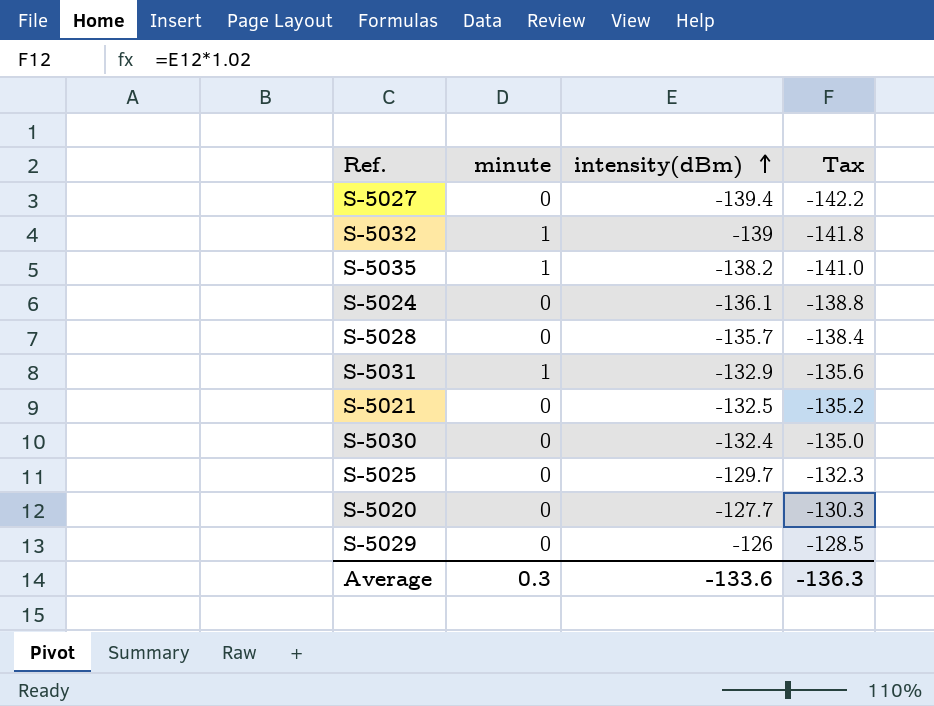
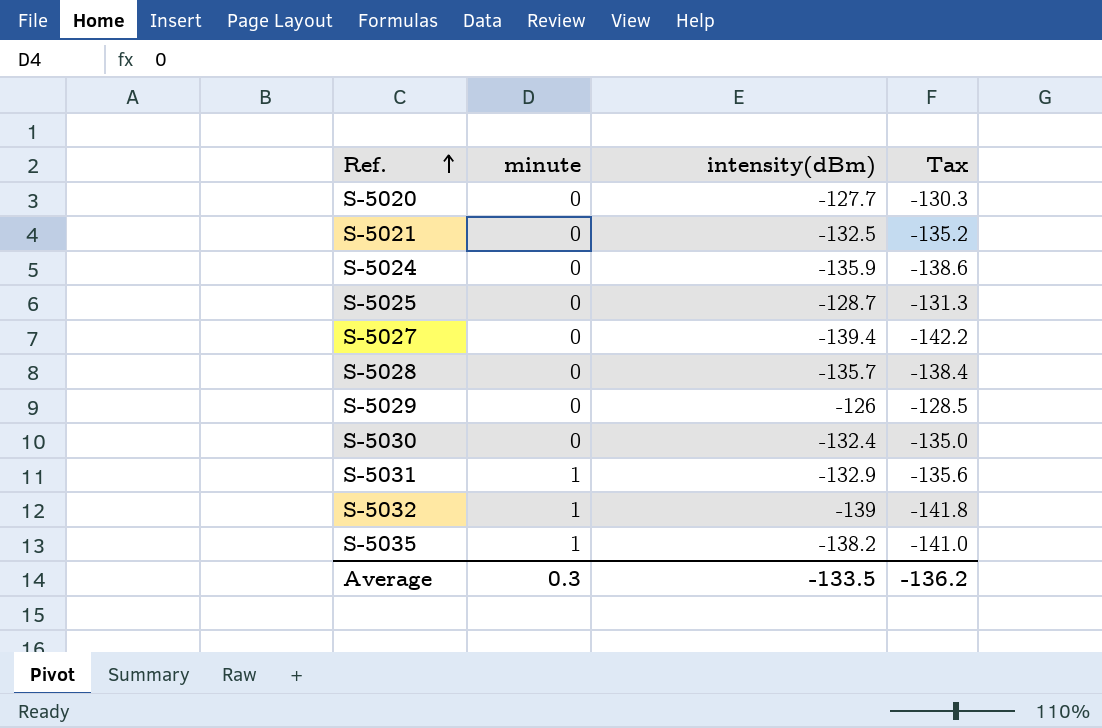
row order: intensity(dBm) ascending -> Ref. ascending
S-5024 | intensity(dBm): -136.1 -> -135.9
S-5024 | Tax: -138.8 -> -138.6
S-5025 | intensity(dBm): -129.7 -> -128.7
S-5025 | Tax: -132.3 -> -131.3
Average | intensity(dBm): -133.6 -> -133.5
Average | Tax: -136.3 -> -136.2

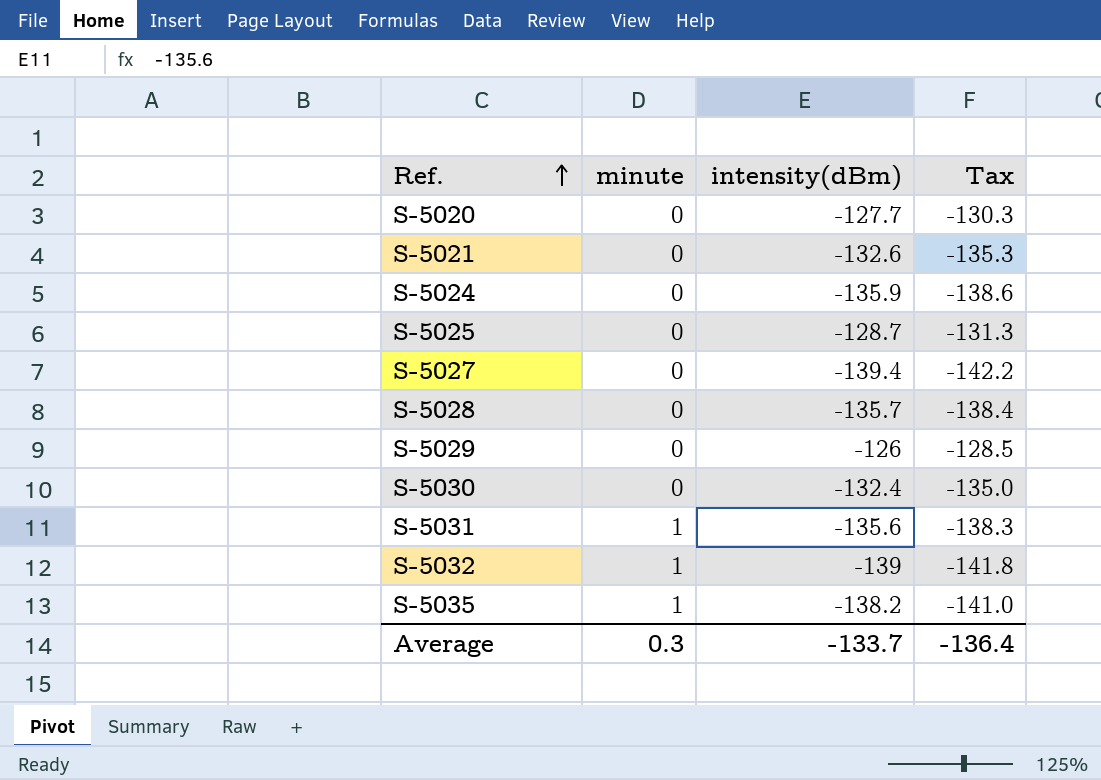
S-5021 | intensity(dBm): -132.5 -> -132.6
S-5021 | Tax: -135.2 -> -135.3
S-5031 | intensity(dBm): -132.9 -> -135.6
S-5031 | Tax: -135.6 -> -138.3
Average | intensity(dBm): -133.5 -> -133.7
Average | Tax: -136.2 -> -136.4

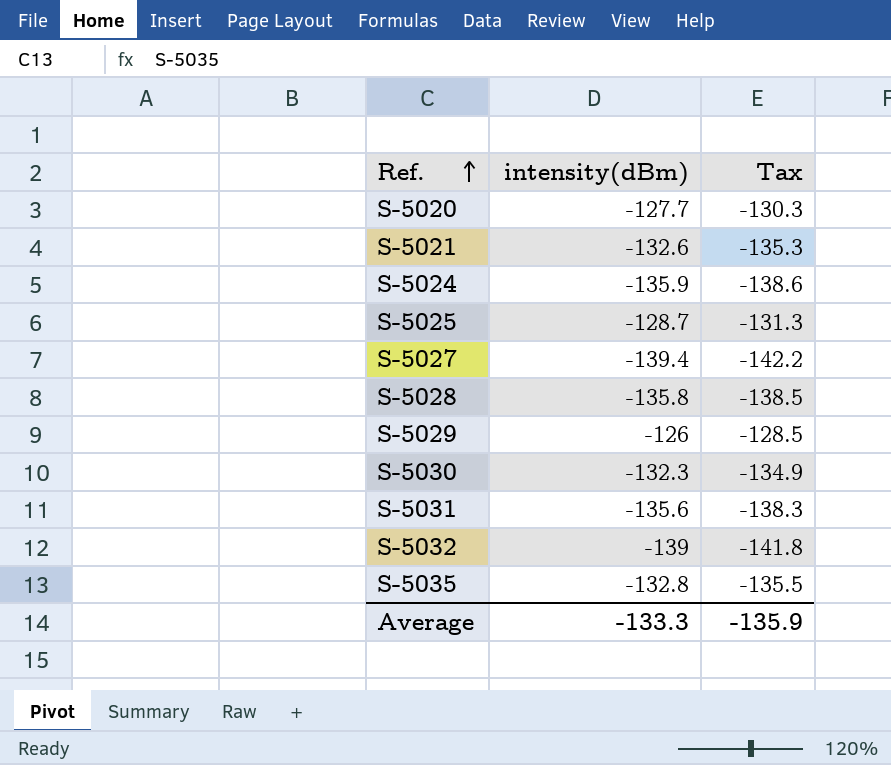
column minute | position: 2 -> none
S-5028 | intensity(dBm): -135.7 -> -135.8
S-5028 | Tax: -138.4 -> -138.5
S-5030 | intensity(dBm): -132.4 -> -132.3
S-5030 | Tax: -135.0 -> -134.9
S-5035 | intensity(dBm): -138.2 -> -132.8
S-5035 | Tax: -141.0 -> -135.5
Average | intensity(dBm): -133.7 -> -133.3
Average | Tax: -136.4 -> -135.9

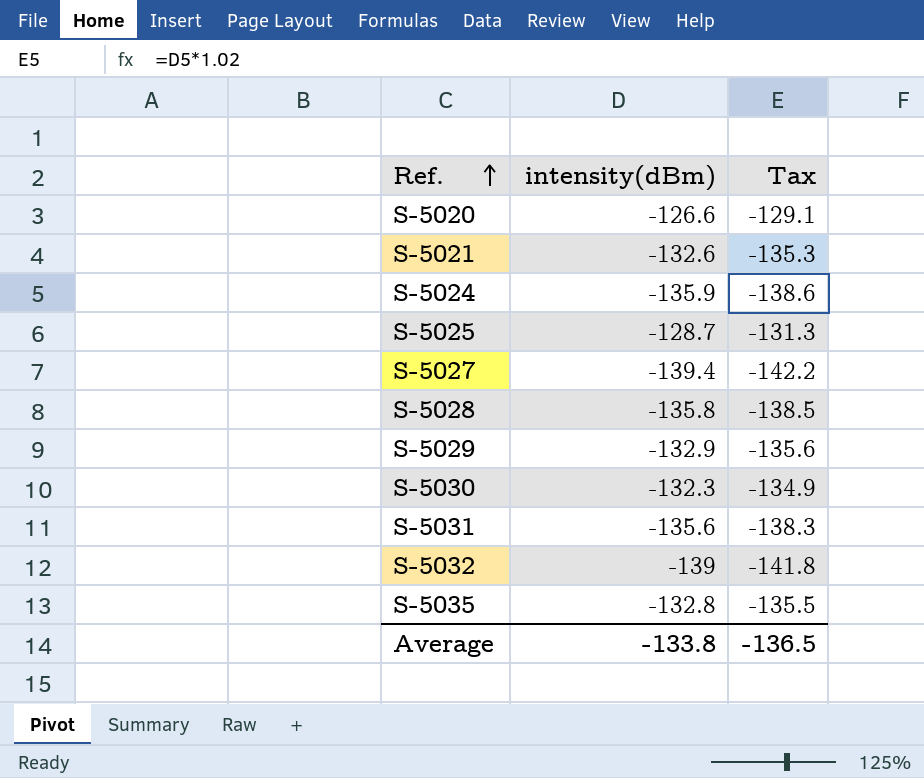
S-5020 | intensity(dBm): -127.7 -> -126.6
S-5020 | Tax: -130.3 -> -129.1
S-5029 | intensity(dBm): -126 -> -132.9
S-5029 | Tax: -128.5 -> -135.6
Average | intensity(dBm): -133.3 -> -133.8
Average | Tax: -135.9 -> -136.5

